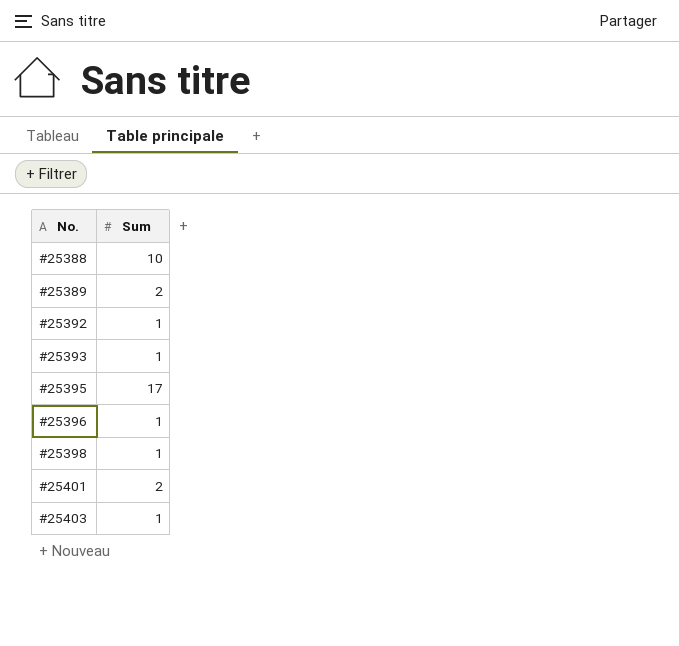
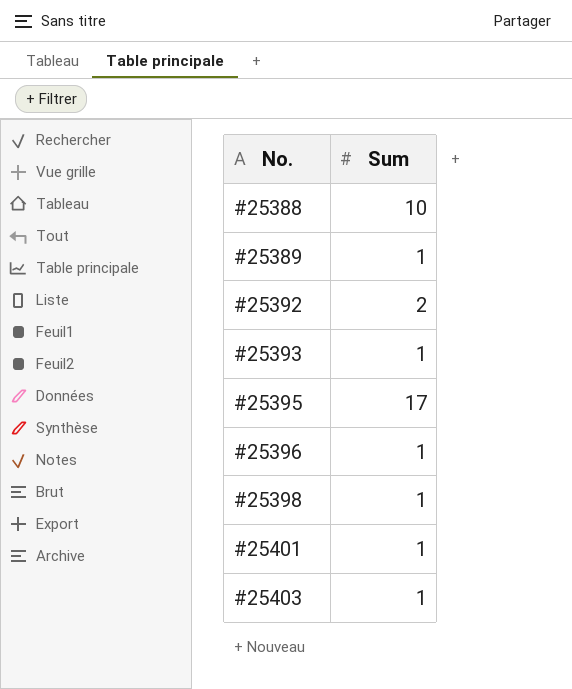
#25389 | Sum: 2 -> 1
#25392 | Sum: 1 -> 2
#25401 | Sum: 2 -> 1

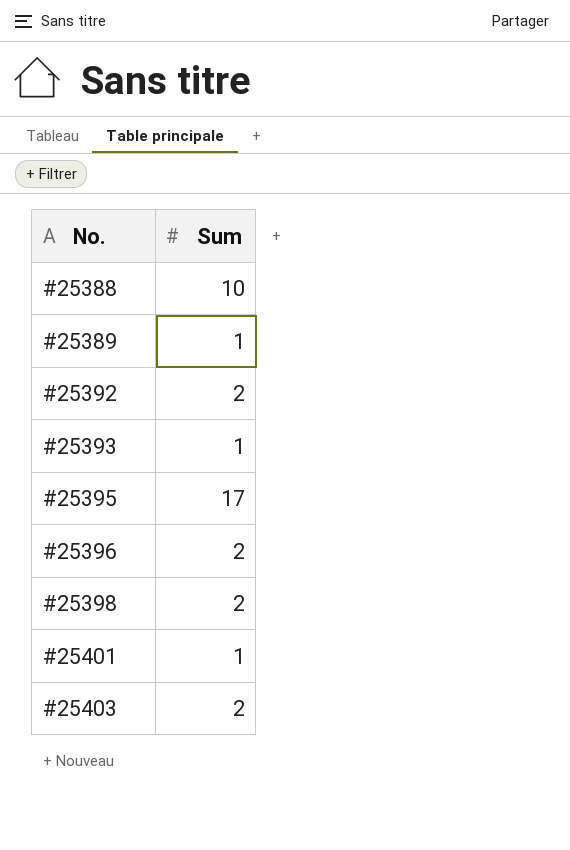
#25396 | Sum: 1 -> 2
#25398 | Sum: 1 -> 2
#25403 | Sum: 1 -> 2

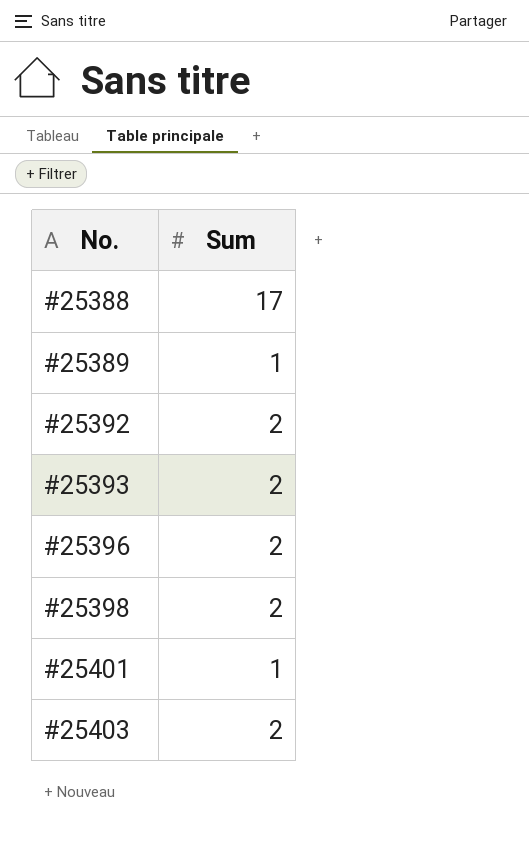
row #25395: 17 -> none
#25388 | Sum: 10 -> 17
#25393 | Sum: 1 -> 2

